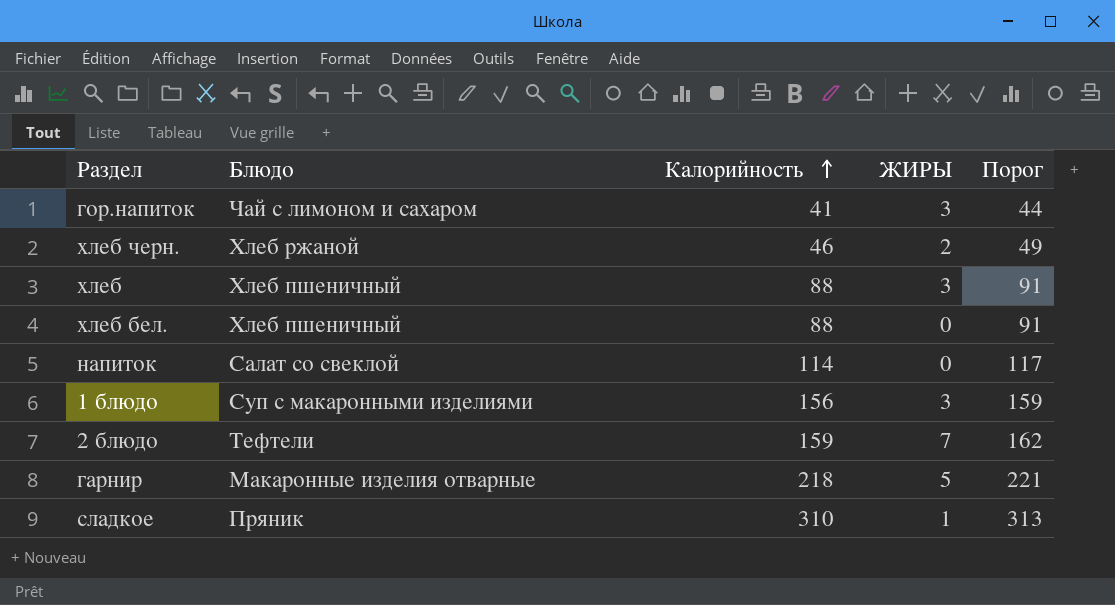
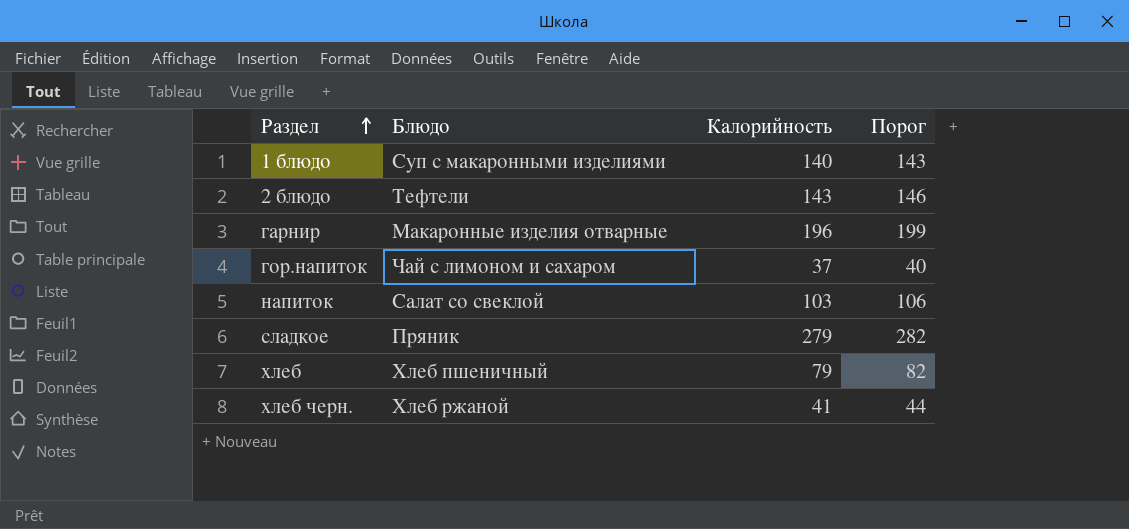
row order: Калорийность ascending -> Раздел ascending
column ЖИРЫ | position: 4 -> none
row хлеб бел.: Хлеб пшеничный | 88 | 0 | 91 -> none
1 блюдо | Калорийность: 156 -> 140
1 блюдо | Порог: 159 -> 143
2 блюдо | Калорийность: 159 -> 143
2 блюдо | Порог: 162 -> 146
гарнир | Калорийность: 218 -> 196
гарнир | Порог: 221 -> 199
гор.напиток | Калорийность: 41 -> 37
гор.напиток | Порог: 44 -> 40
напиток | Калорийность: 114 -> 103
напиток | Порог: 117 -> 106
сладкое | Калорийность: 310 -> 279
сладкое | Порог: 313 -> 282
хлеб | Калорийность: 88 -> 79
хлеб | Порог: 91 -> 82
хлеб черн. | Калорийность: 46 -> 41
хлеб черн. | Порог: 49 -> 44

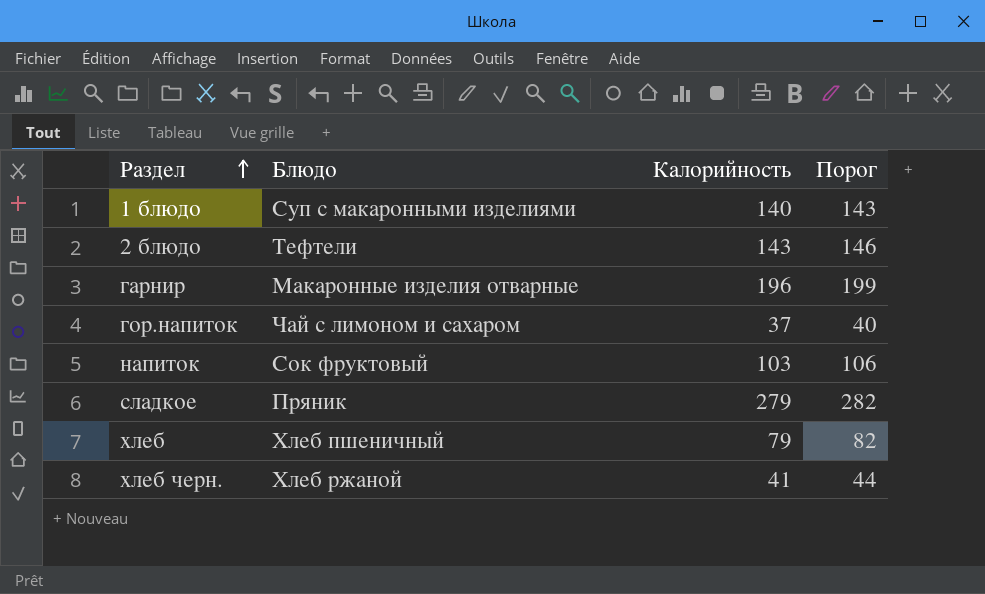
напиток | Блюдо: Салат со свеклой -> Сок фруктовый

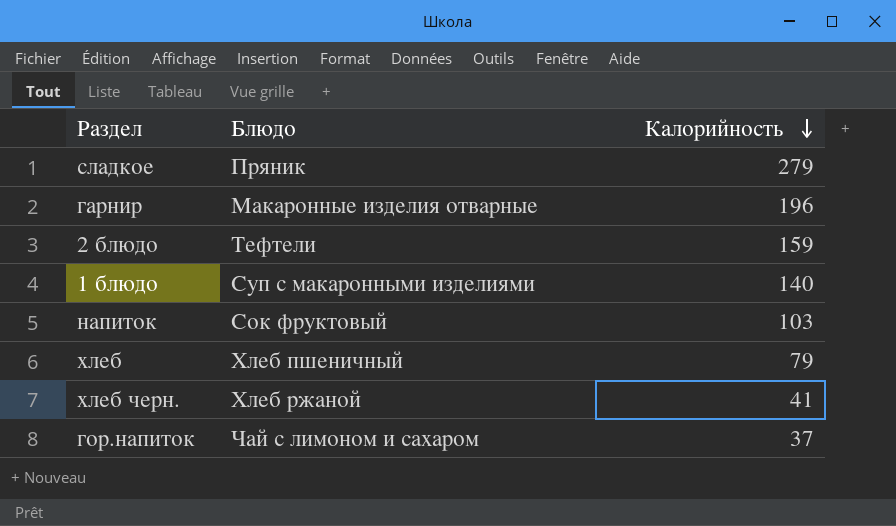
row order: Раздел ascending -> Калорийность descending
column Порог | formula: [Калорийность] + 3 -> none
2 блюдо | Калорийность: 143 -> 159

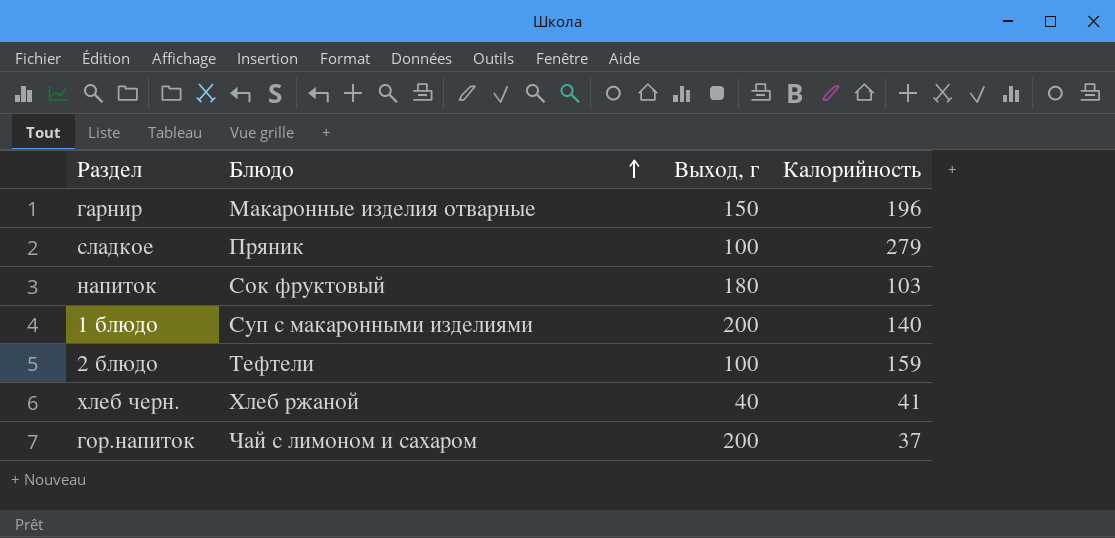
row order: Калорийность descending -> Блюдо ascending
column Выход, г | position: none -> 3
row хлеб: Хлеб пшеничный | 79 -> none

